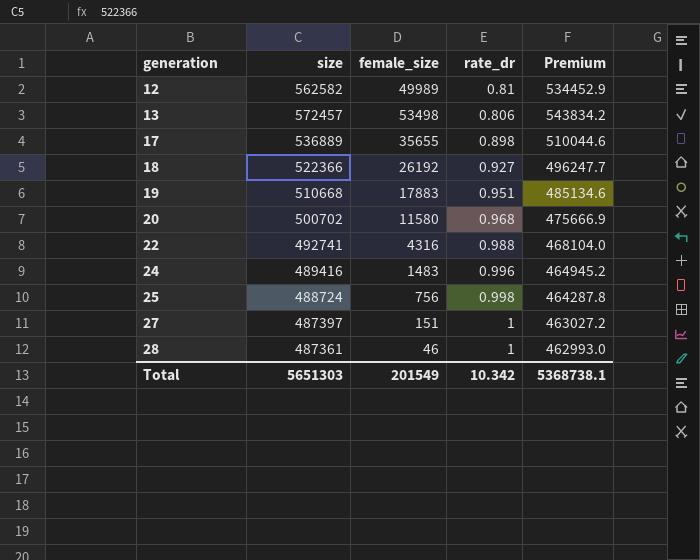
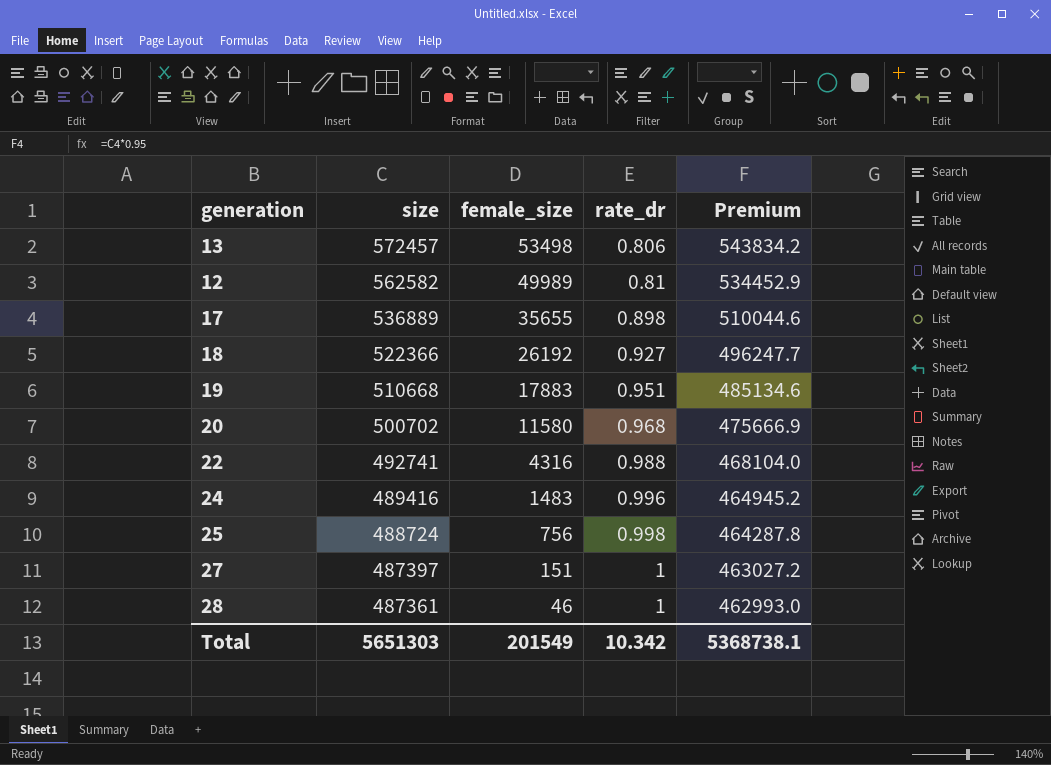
row order: generation ascending -> size descending

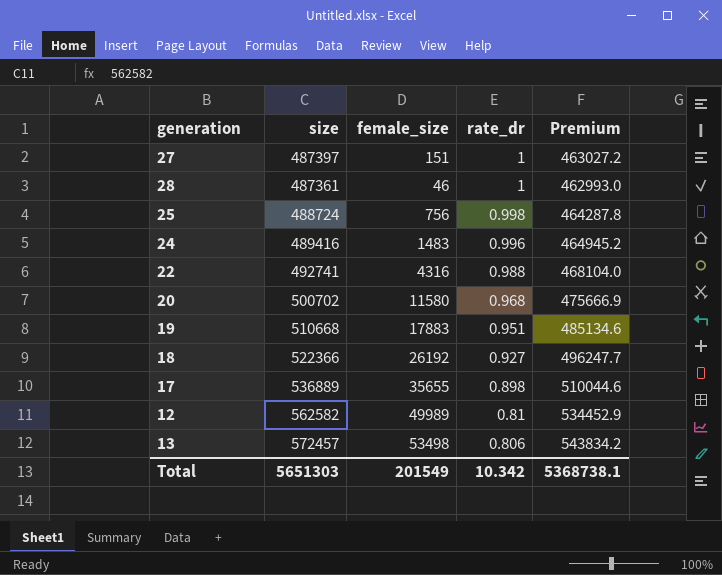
row order: size descending -> rate_dr descending

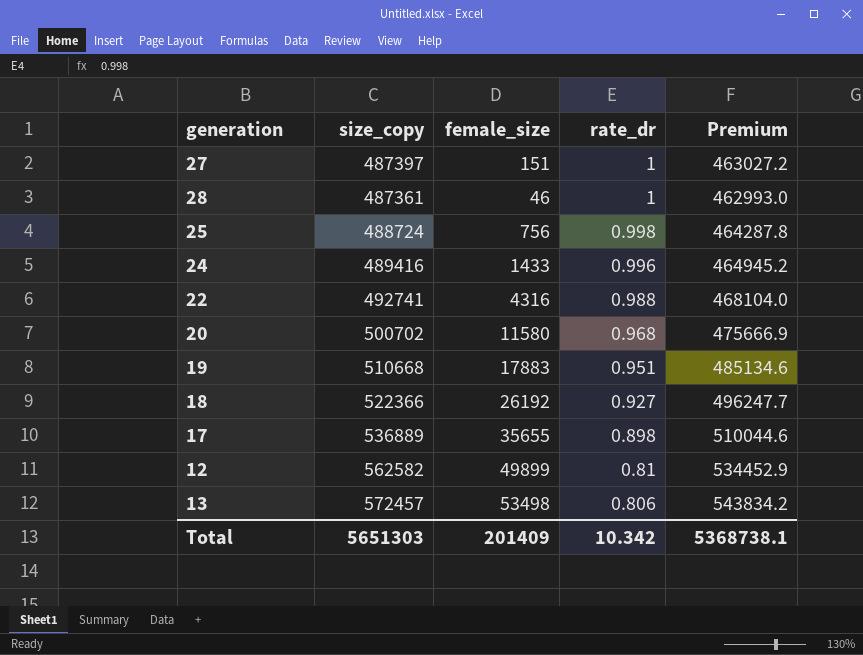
column name: size -> size_copy
24 | female_size: 1483 -> 1433
12 | female_size: 49989 -> 49899
Total | female_size: 201549 -> 201409

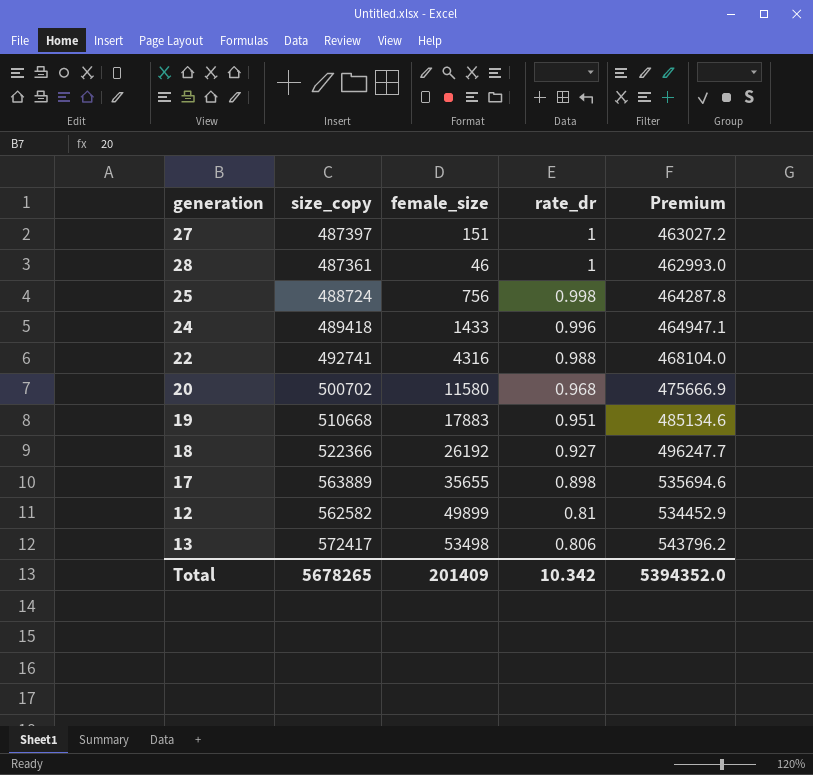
24 | size_copy: 489416 -> 489418
24 | Premium: 464945.2 -> 464947.1
17 | size_copy: 536889 -> 563889
17 | Premium: 510044.6 -> 535694.6
13 | size_copy: 572457 -> 572417
13 | Premium: 543834.2 -> 543796.2
Total | size_copy: 5651303 -> 5678265
Total | Premium: 5368738.1 -> 5394352.0

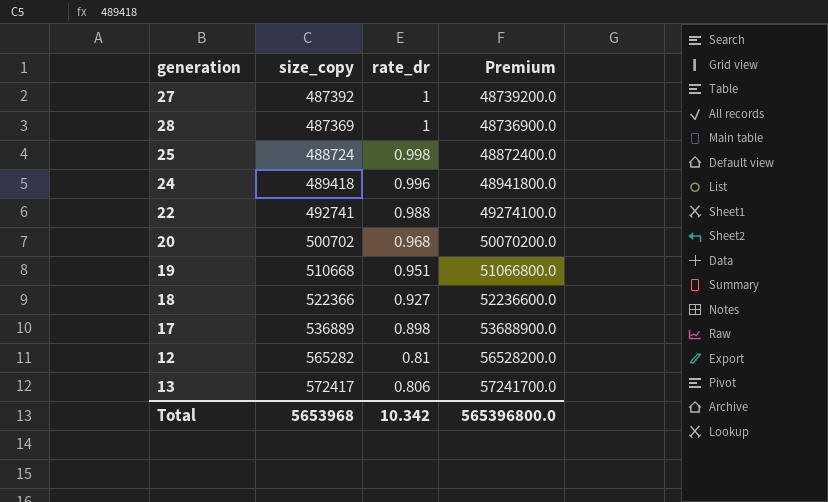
column female_size | position: 3 -> none
column Premium | formula: [size_copy] * 0.95 -> [size_copy] * 100
27 | size_copy: 487397 -> 487392
28 | size_copy: 487361 -> 487369
17 | size_copy: 563889 -> 536889
12 | size_copy: 562582 -> 565282
Total | size_copy: 5678265 -> 5653968
Total | Premium: 5394352.0 -> 565396800.0

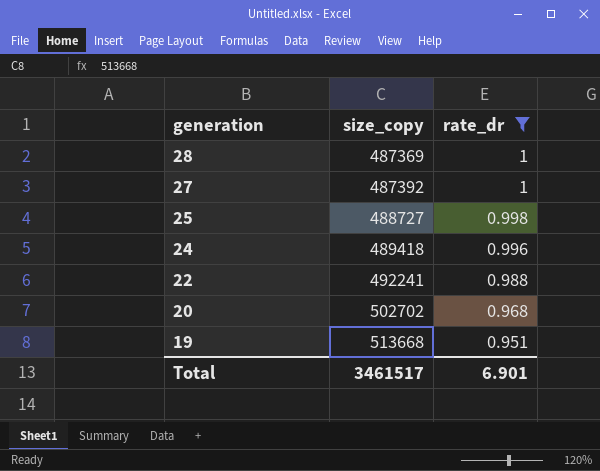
filter: none -> rate_dr >= 0.951
row order: rate_dr descending -> generation descending
column Premium | formula: [size_copy] * 100 -> none
25 | size_copy: 488724 -> 488727
22 | size_copy: 492741 -> 492241
20 | size_copy: 500702 -> 502702
19 | size_copy: 510668 -> 513668
Total | size_copy: 5653968 -> 3461517
Total | rate_dr: 10.342 -> 6.901

